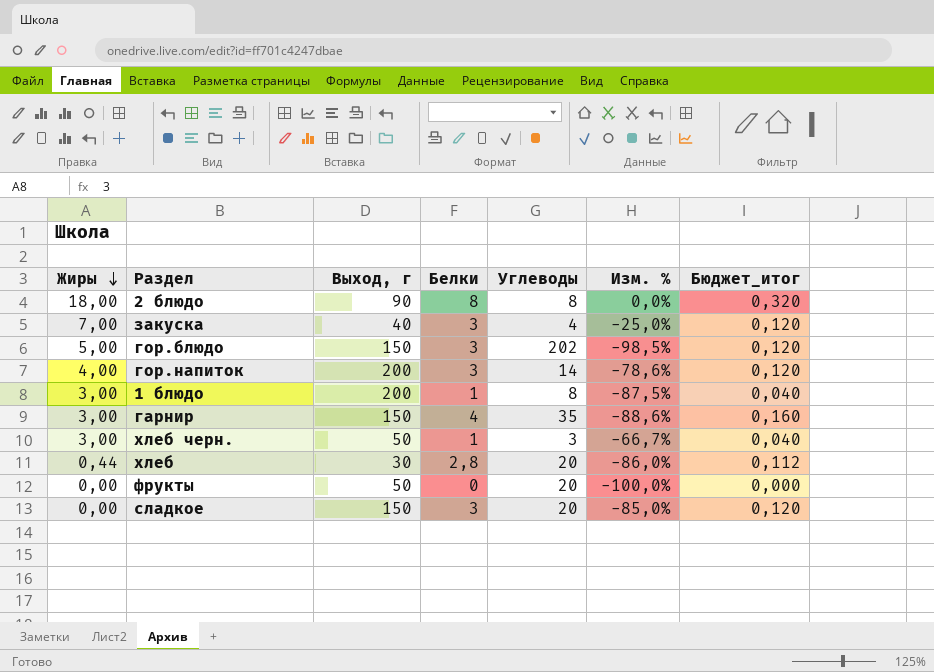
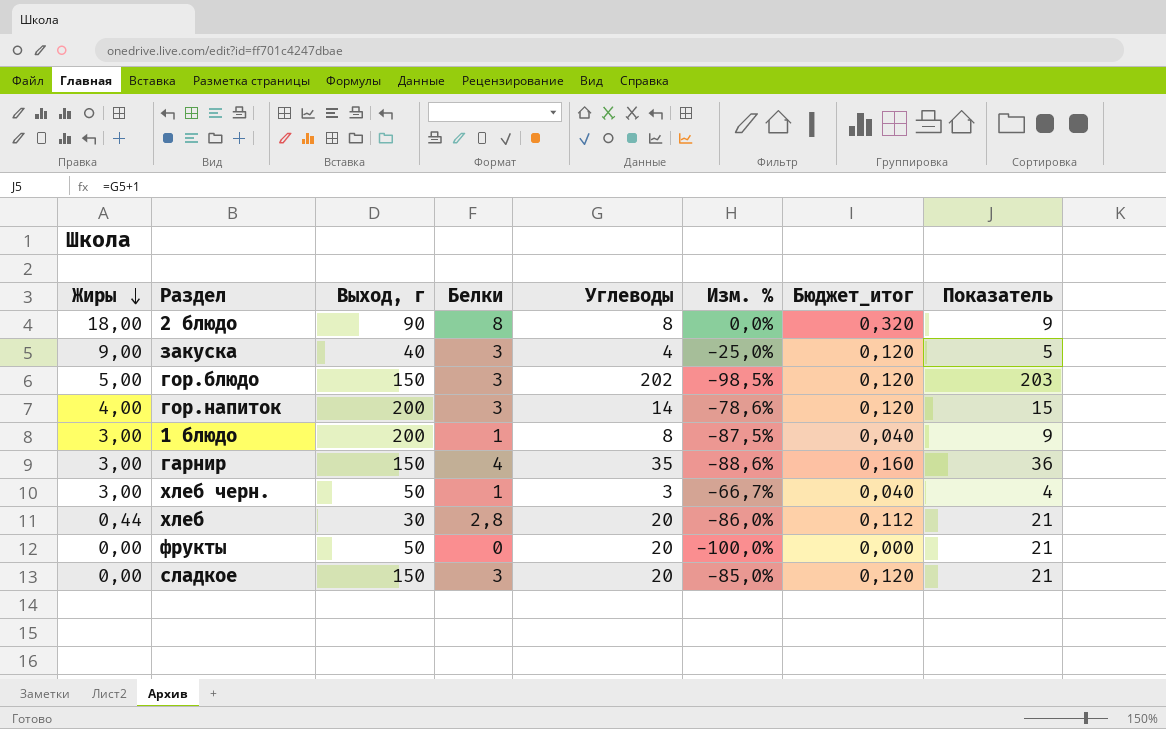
column Показатель | formula: none -> [Углеводы] + 1
закуска | Жиры: 7,00 -> 9,00

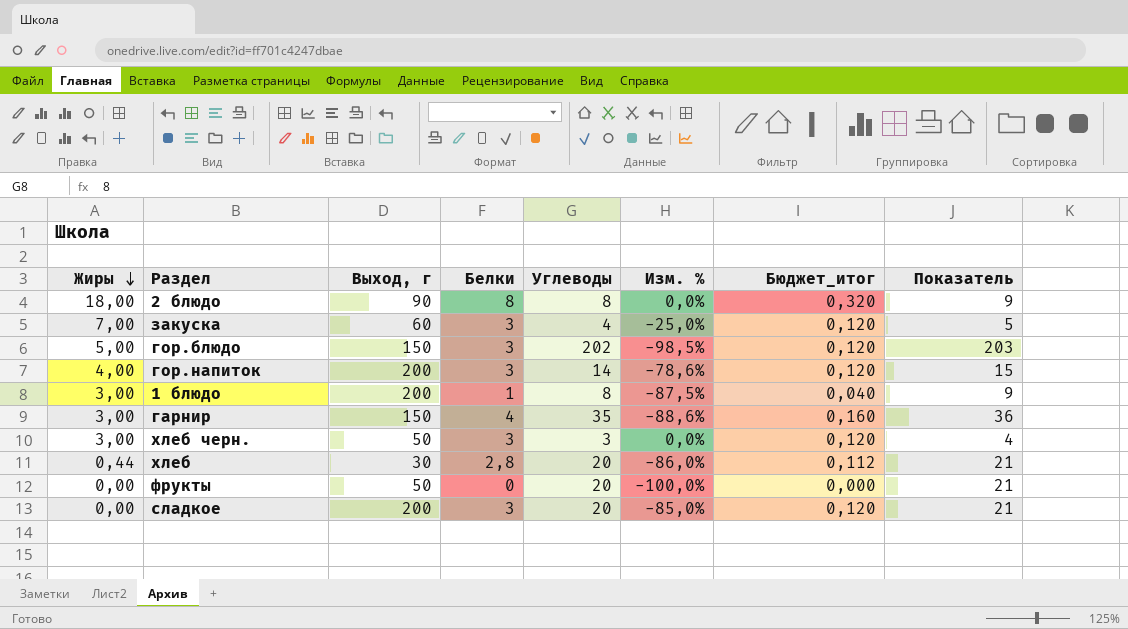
закуска | Жиры: 9,00 -> 7,00
закуска | Выход, г: 40 -> 60
хлеб черн. | Белки: 1 -> 3
хлеб черн. | Изм. %: -66,7% -> 0,0%
хлеб черн. | Бюджет_итог: 0,040 -> 0,120
сладкое | Выход, г: 150 -> 200

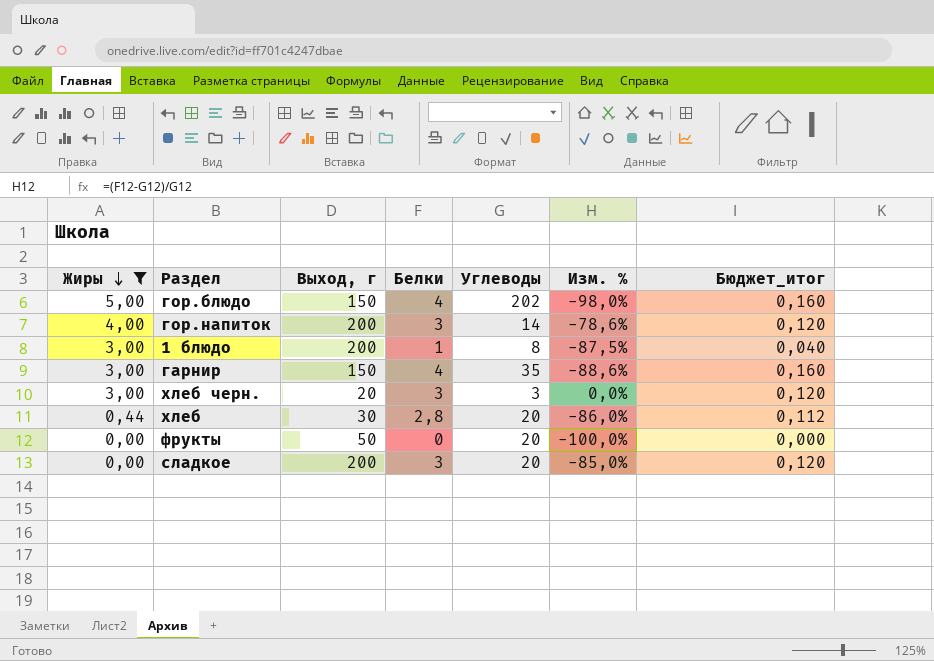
filter: none -> Жиры <= 5,00
column Показатель | formula: [Углеводы] + 1 -> none
гор.блюдо | Белки: 3 -> 4
гор.блюдо | Изм. %: -98,5% -> -98,0%
гор.блюдо | Бюджет_итог: 0,120 -> 0,160
хлеб черн. | Выход, г: 50 -> 20

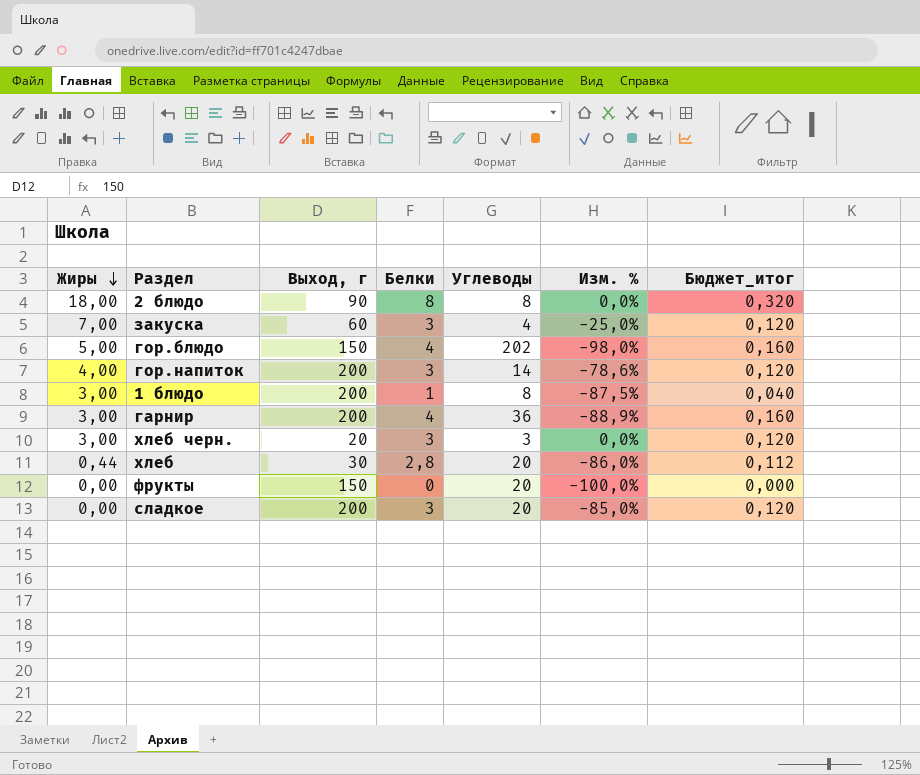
filter: Жиры <= 5,00 -> none
гарнир | Выход, г: 150 -> 200
гарнир | Углеводы: 35 -> 36
гарнир | Изм. %: -88,6% -> -88,9%
фрукты | Выход, г: 50 -> 150

